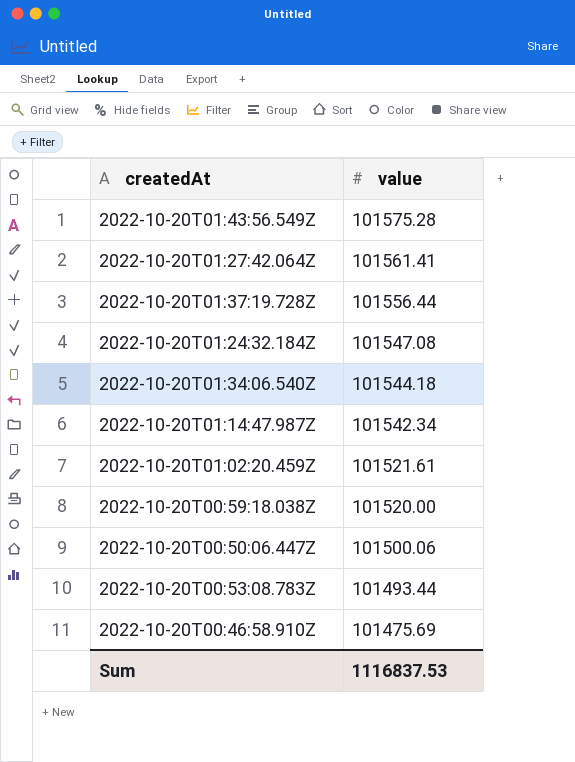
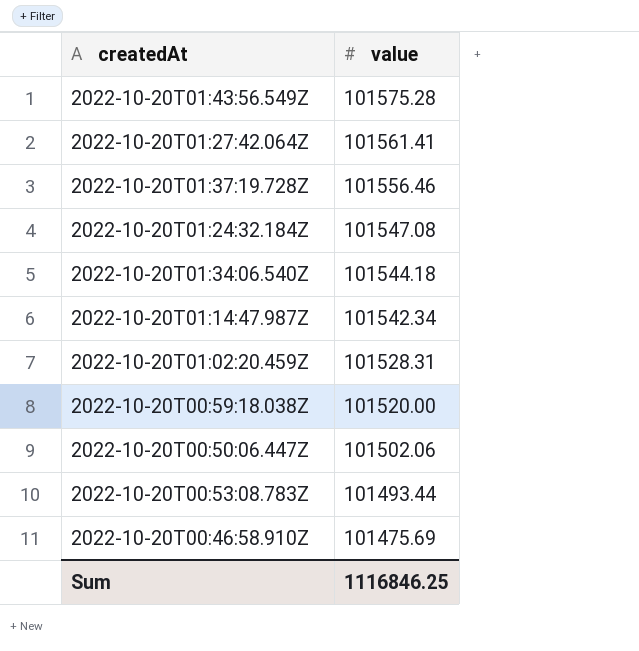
2022-10-20T01:37:19.728Z | value: 101556.44 -> 101556.46
2022-10-20T01:02:20.459Z | value: 101521.61 -> 101528.31
2022-10-20T00:50:06.447Z | value: 101500.06 -> 101502.06
Sum | value: 1116837.53 -> 1116846.25

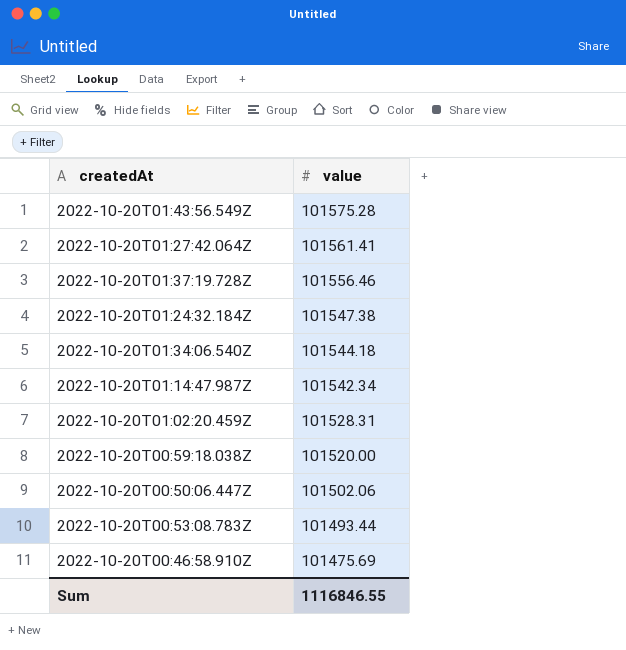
2022-10-20T01:24:32.184Z | value: 101547.08 -> 101547.38
Sum | value: 1116846.25 -> 1116846.55

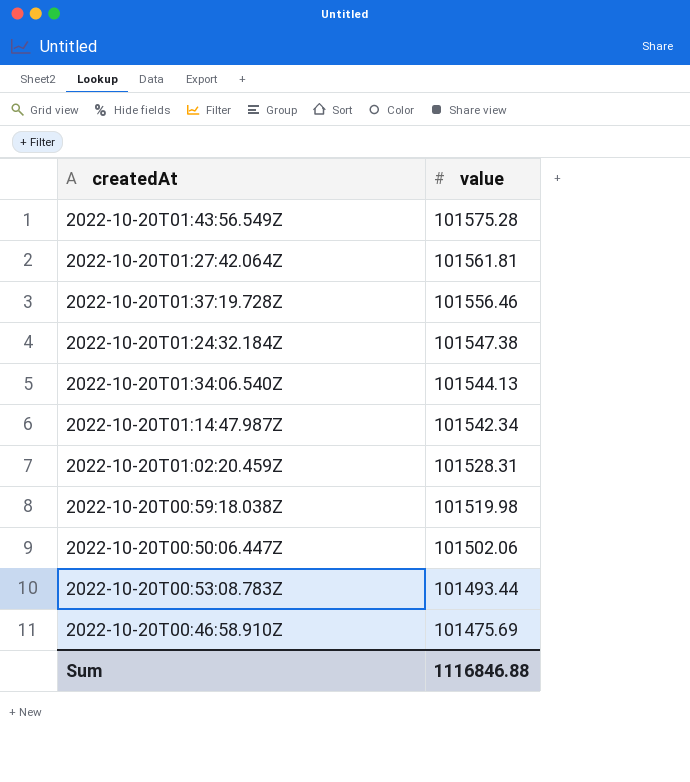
2022-10-20T01:27:42.064Z | value: 101561.41 -> 101561.81
2022-10-20T01:34:06.540Z | value: 101544.18 -> 101544.13
2022-10-20T00:59:18.038Z | value: 101520.00 -> 101519.98
Sum | value: 1116846.55 -> 1116846.88

